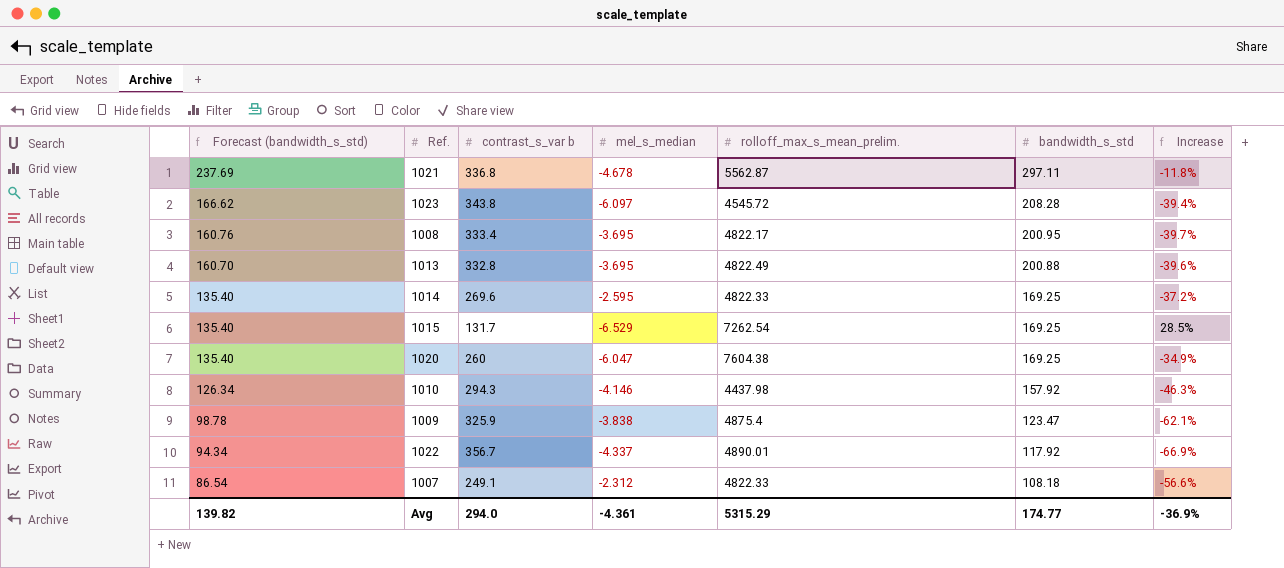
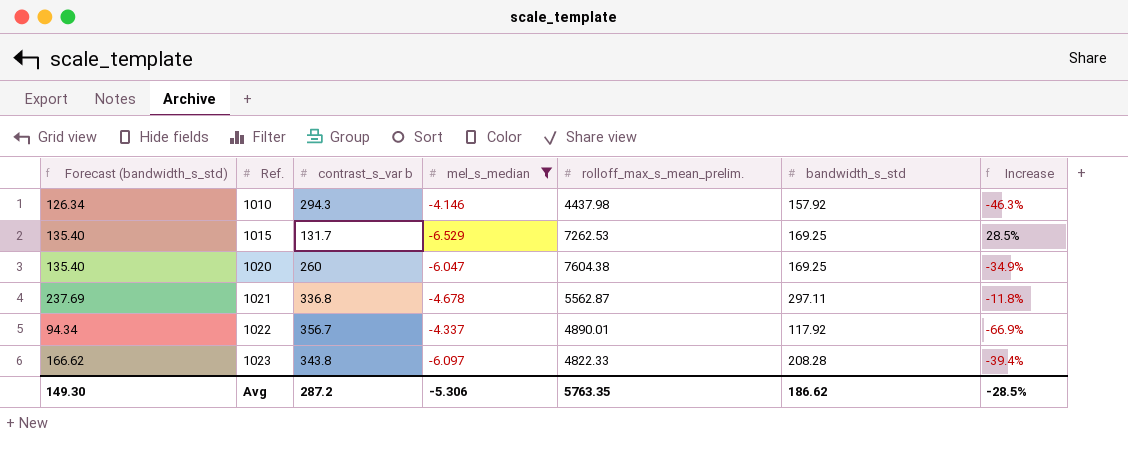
filter: none -> mel_s_median <= -4.146
row order: Forecast (bandwidth_s_std) descending -> Ref. ascending
1015 | rolloff_max_s_mean_prelim.: 7262.54 -> 7262.53
1023 | rolloff_max_s_mean_prelim.: 4545.72 -> 4822.33
Avg | Forecast (bandwidth_s_std): 139.82 -> 149.30
Avg | contrast_s_var b: 294.0 -> 287.2
Avg | mel_s_median: -4.361 -> -5.306
Avg | rolloff_max_s_mean_prelim.: 5315.29 -> 5763.35
Avg | bandwidth_s_std: 174.77 -> 186.62
Avg | Increase: -36.9% -> -28.5%

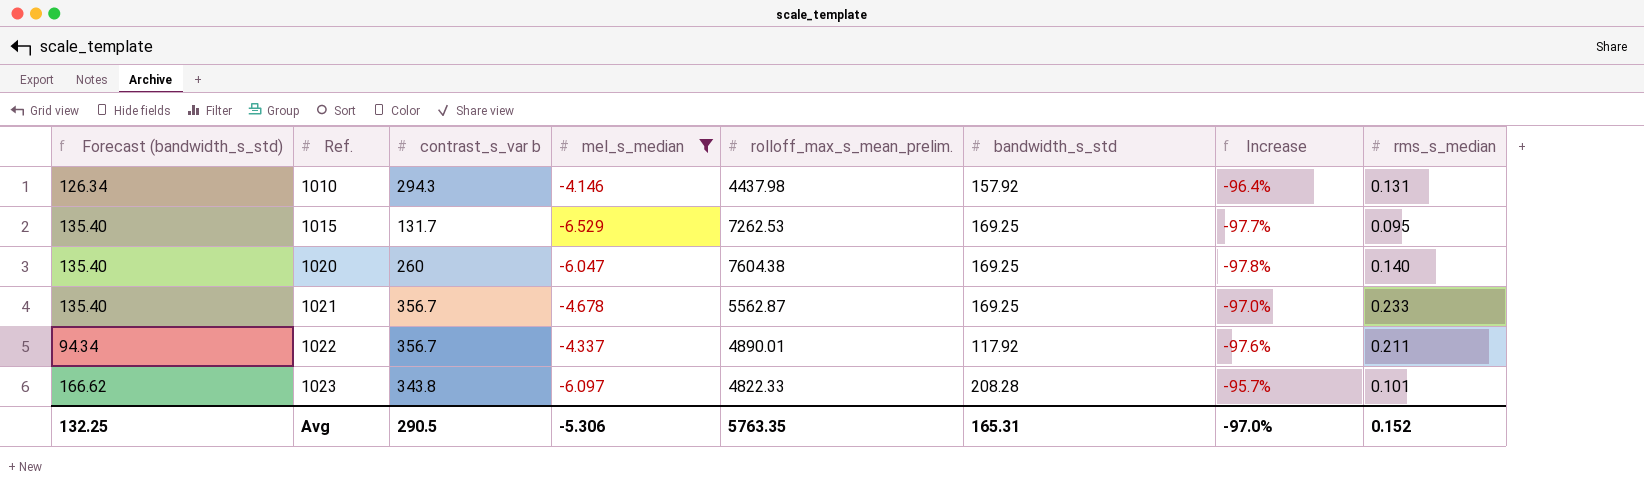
column Increase | formula: ([bandwidth_s_std] - [contrast_s_var b]) / [contrast_s_var b] -> ([bandwidth_s_std] - [rolloff_max_s_mean_prelim.]) / [rolloff_max_s_mean_prelim.]
column rms_s_median | position: none -> 8
1021 | Forecast (bandwidth_s_std): 237.69 -> 135.40
1021 | contrast_s_var b: 336.8 -> 356.7
1021 | bandwidth_s_std: 297.11 -> 169.25
Avg | Forecast (bandwidth_s_std): 149.30 -> 132.25
Avg | contrast_s_var b: 287.2 -> 290.5
Avg | bandwidth_s_std: 186.62 -> 165.31
Avg | Increase: -28.5% -> -97.0%

